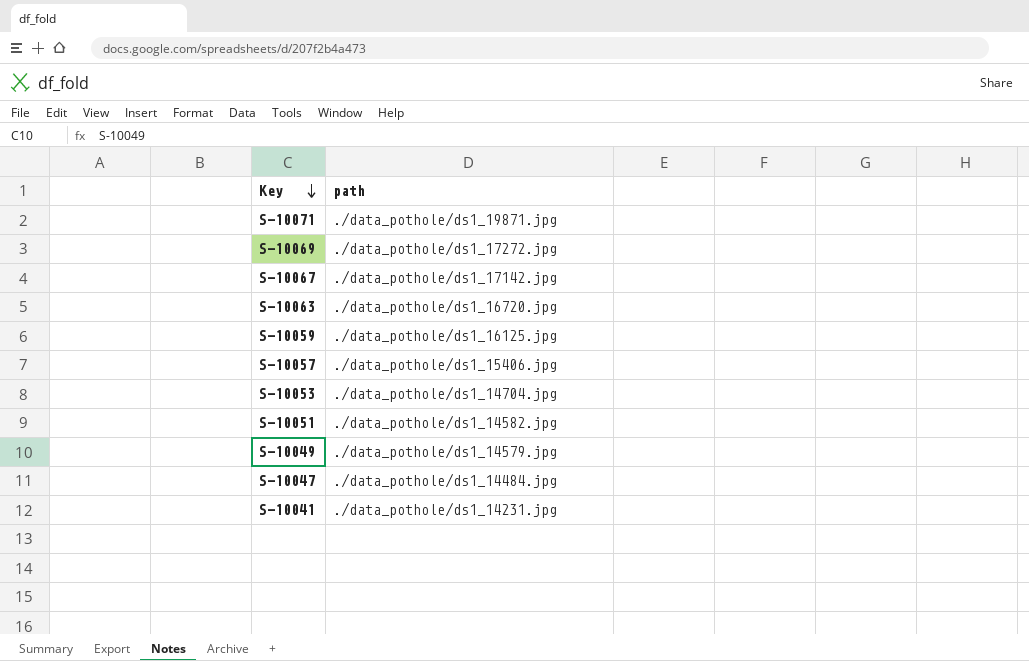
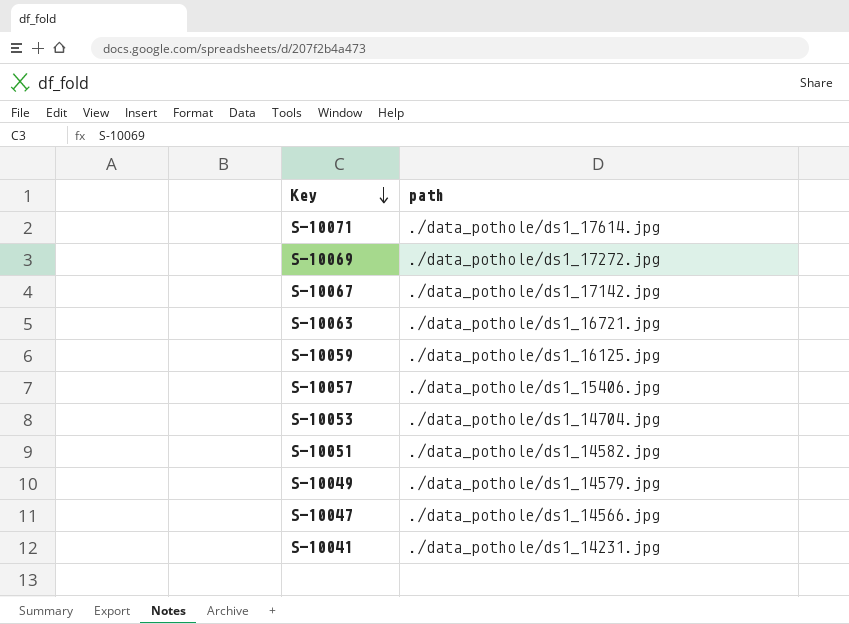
S-10071 | path: ./data_pothole/ds1_19871.jpg -> ./data_pothole/ds1_17614.jpg
S-10063 | path: ./data_pothole/ds1_16720.jpg -> ./data_pothole/ds1_16721.jpg
S-10047 | path: ./data_pothole/ds1_14484.jpg -> ./data_pothole/ds1_14566.jpg

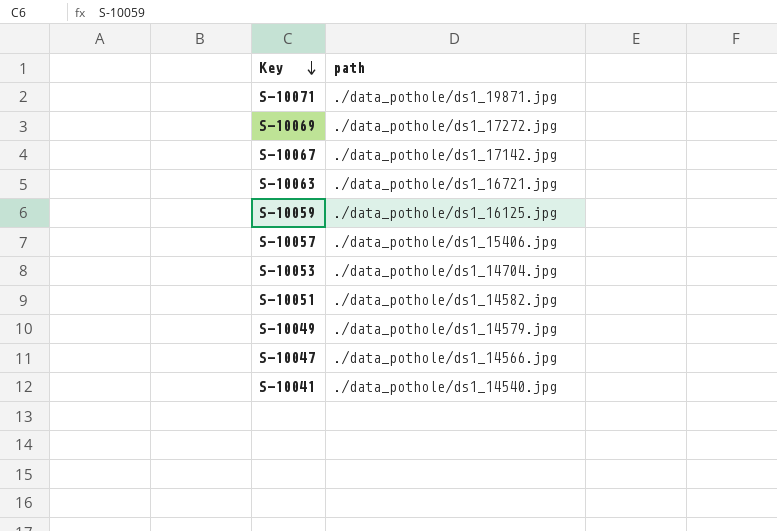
S-10071 | path: ./data_pothole/ds1_17614.jpg -> ./data_pothole/ds1_19871.jpg
S-10041 | path: ./data_pothole/ds1_14231.jpg -> ./data_pothole/ds1_14540.jpg

